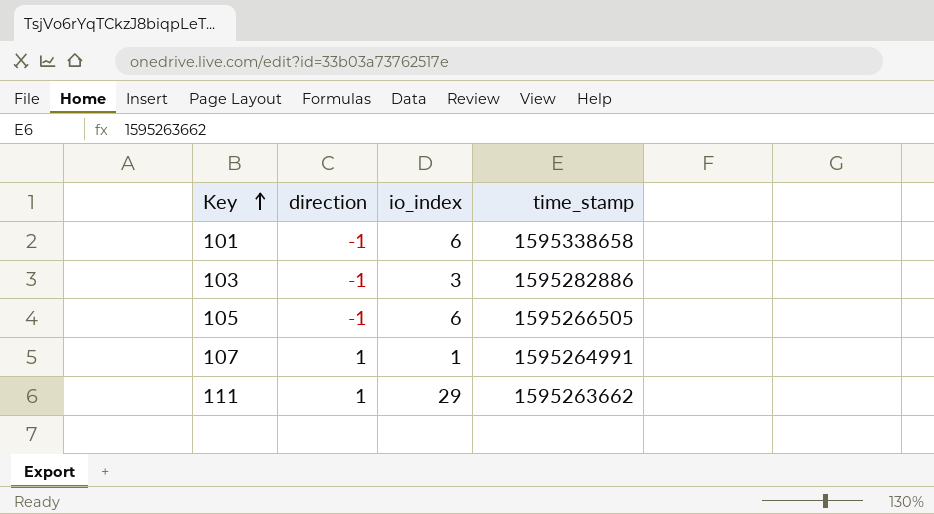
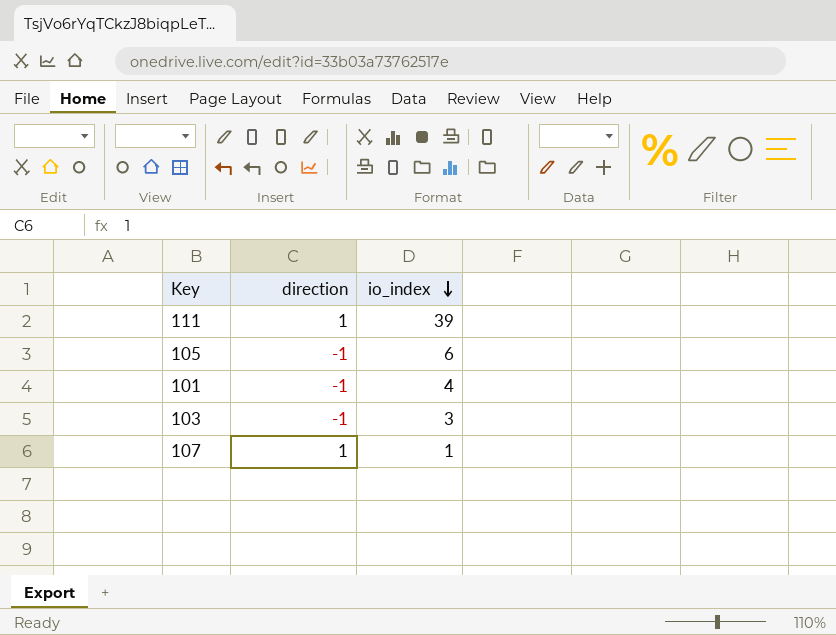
row order: Key ascending -> io_index descending
column time_stamp | position: 4 -> none
111 | io_index: 29 -> 39
101 | io_index: 6 -> 4

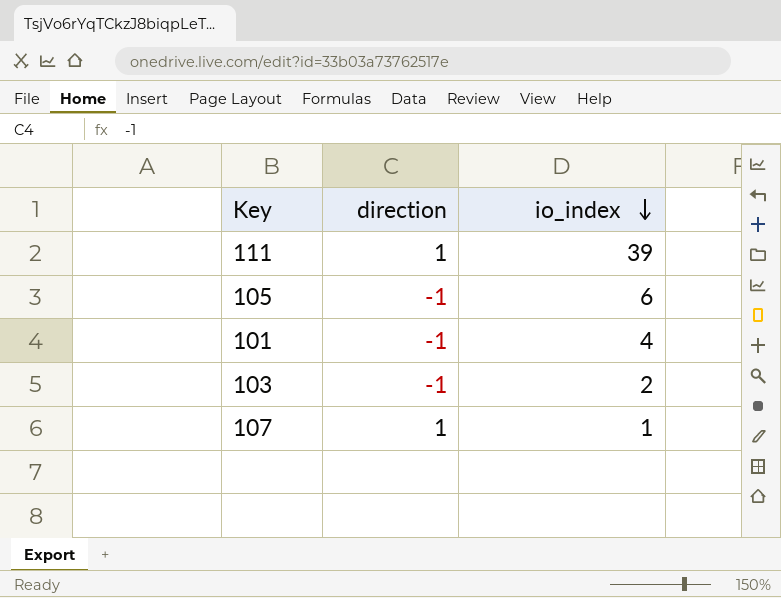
103 | io_index: 3 -> 2

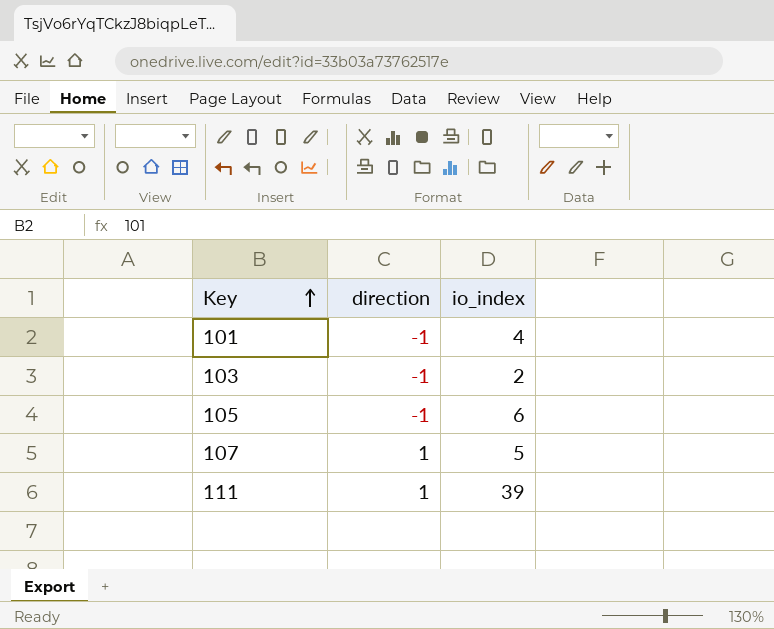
row order: io_index descending -> Key ascending
107 | io_index: 1 -> 5

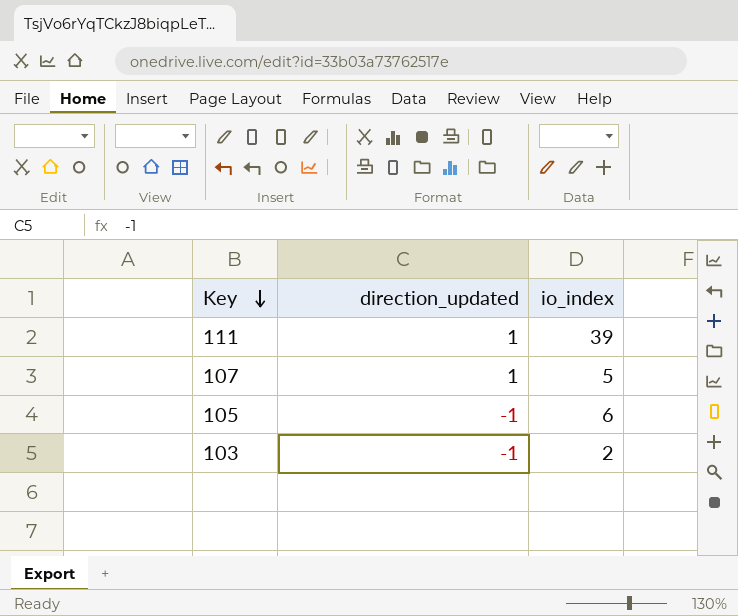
row order: Key ascending -> Key descending
column name: direction -> direction_updated
row 101: -1 | 4 -> none

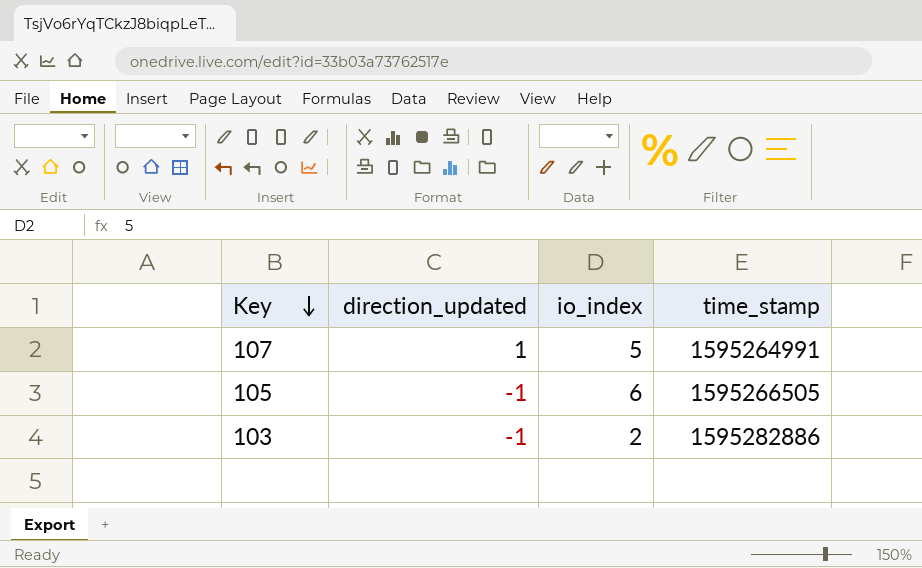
column time_stamp | position: none -> 4
row 111: 1 | 39 -> none

